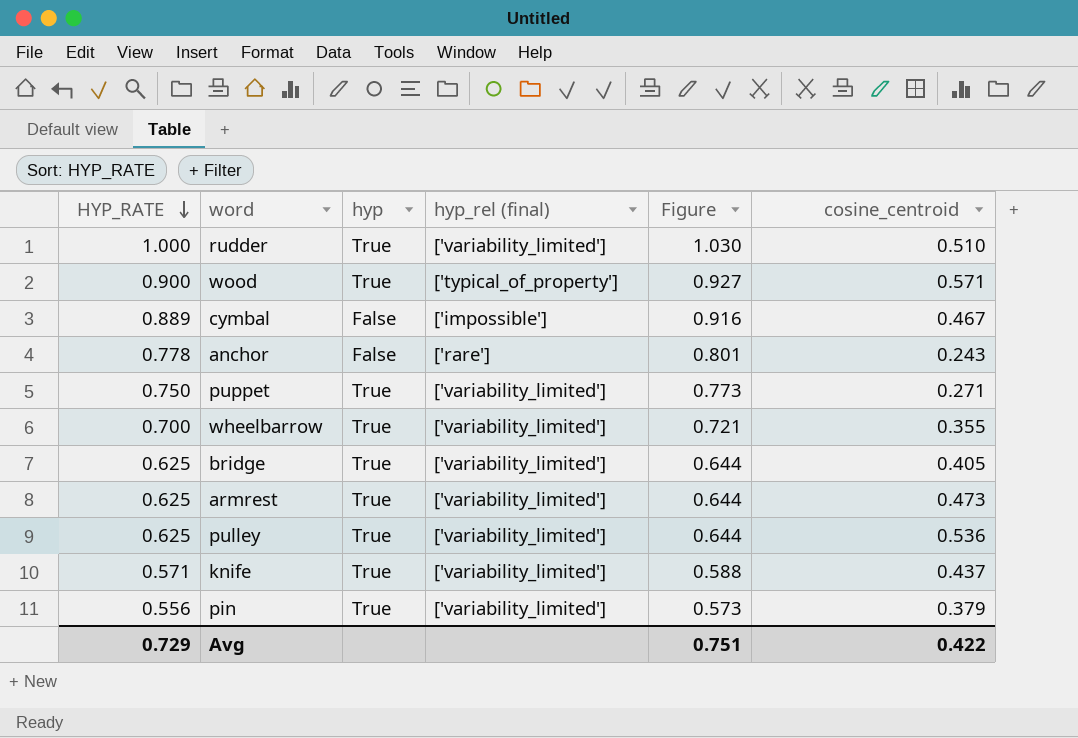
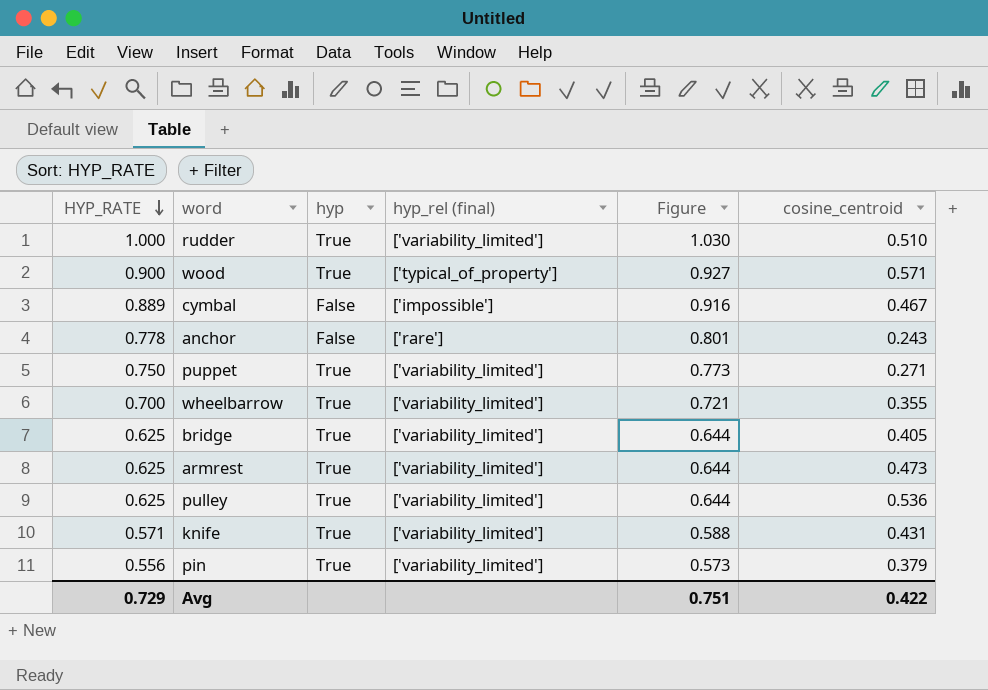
knife | cosine_centroid: 0.437 -> 0.431

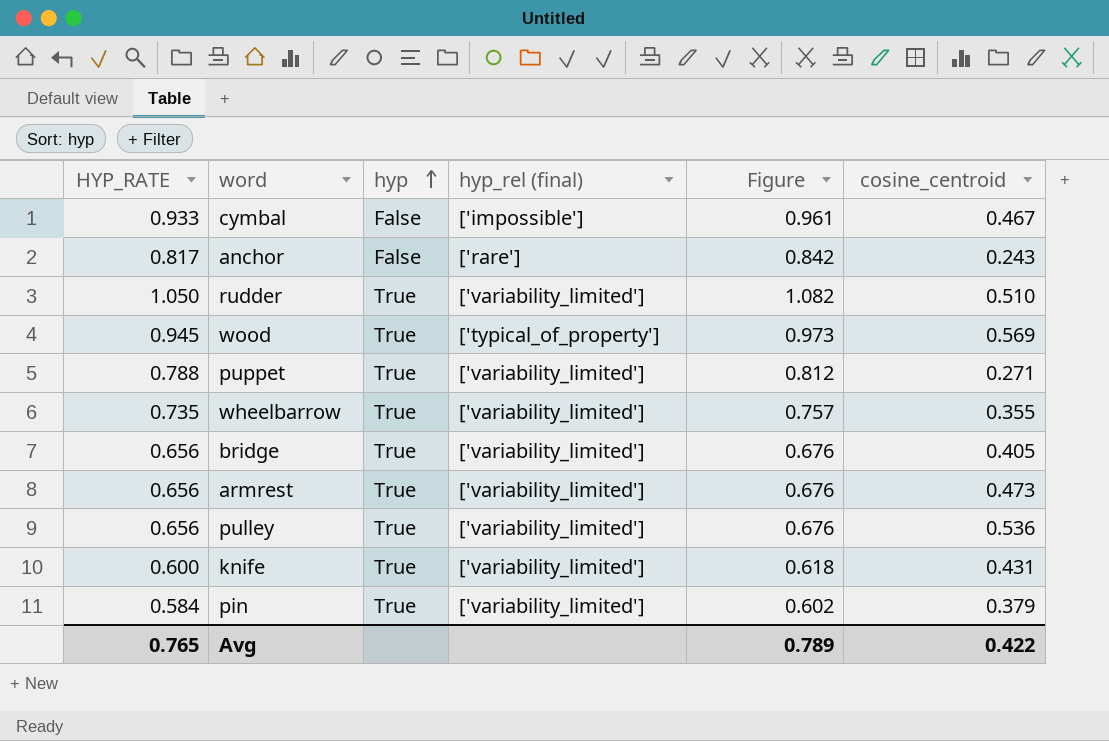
row order: HYP_RATE descending -> hyp ascending
cymbal | HYP_RATE: 0.889 -> 0.933
cymbal | Figure: 0.916 -> 0.961
anchor | HYP_RATE: 0.778 -> 0.817
anchor | Figure: 0.801 -> 0.842
rudder | HYP_RATE: 1.000 -> 1.050
rudder | Figure: 1.030 -> 1.082
wood | HYP_RATE: 0.900 -> 0.945
wood | Figure: 0.927 -> 0.973
wood | cosine_centroid: 0.571 -> 0.569
puppet | HYP_RATE: 0.750 -> 0.788
puppet | Figure: 0.773 -> 0.812
wheelbarrow | HYP_RATE: 0.700 -> 0.735
wheelbarrow | Figure: 0.721 -> 0.757
bridge | HYP_RATE: 0.625 -> 0.656
bridge | Figure: 0.644 -> 0.676
armrest | HYP_RATE: 0.625 -> 0.656
armrest | Figure: 0.644 -> 0.676
pulley | HYP_RATE: 0.625 -> 0.656
pulley | Figure: 0.644 -> 0.676
knife | HYP_RATE: 0.571 -> 0.600
knife | Figure: 0.588 -> 0.618
pin | HYP_RATE: 0.556 -> 0.584
pin | Figure: 0.573 -> 0.602
Avg | HYP_RATE: 0.729 -> 0.765
Avg | Figure: 0.751 -> 0.789

